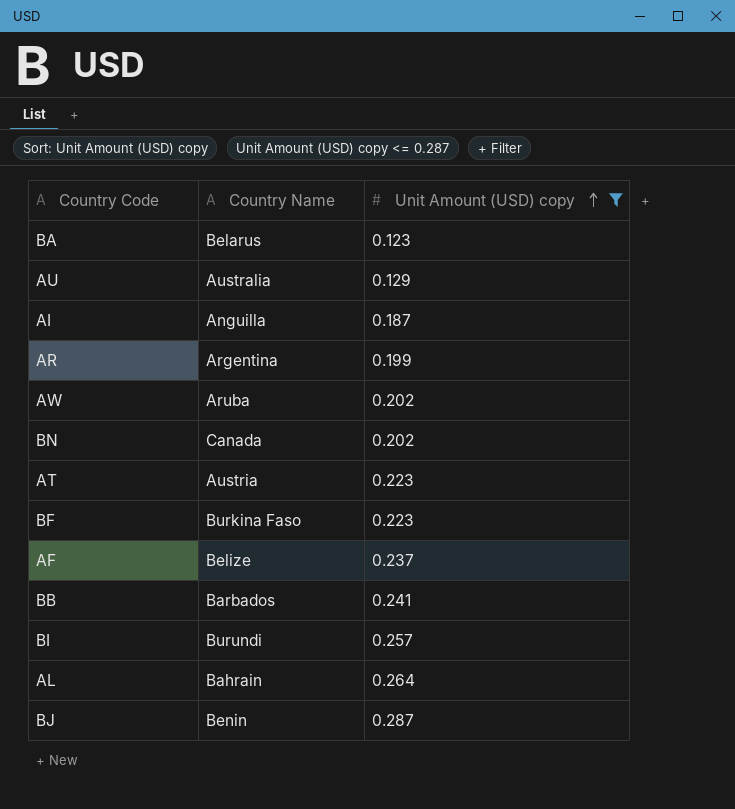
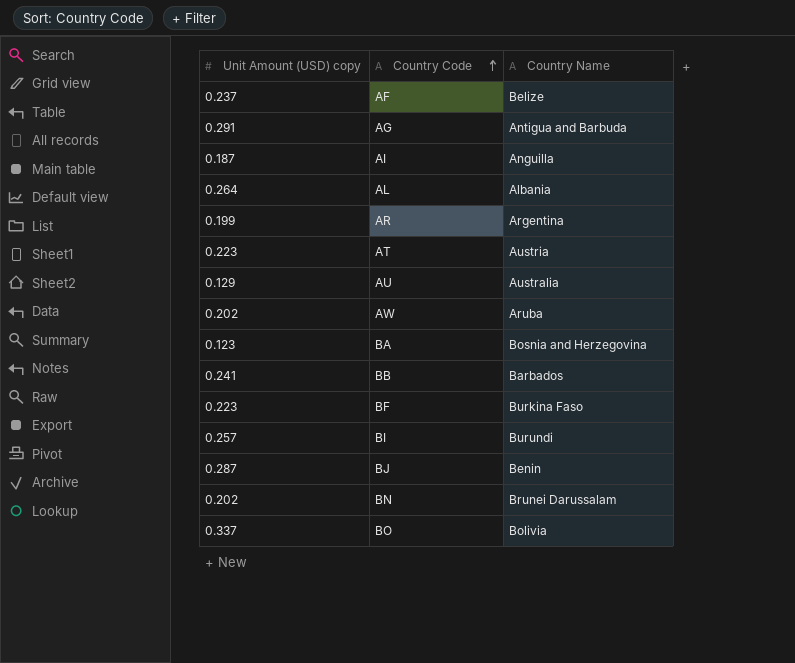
filter: Unit Amount (USD) copy <= 0.287 -> none
row order: Unit Amount (USD) copy ascending -> Country Code ascending
column Unit Amount (USD) copy | position: 3 -> 1
AL | Country Name: Bahrain -> Albania
BA | Country Name: Belarus -> Bosnia and Herzegovina
BN | Country Name: Canada -> Brunei Darussalam

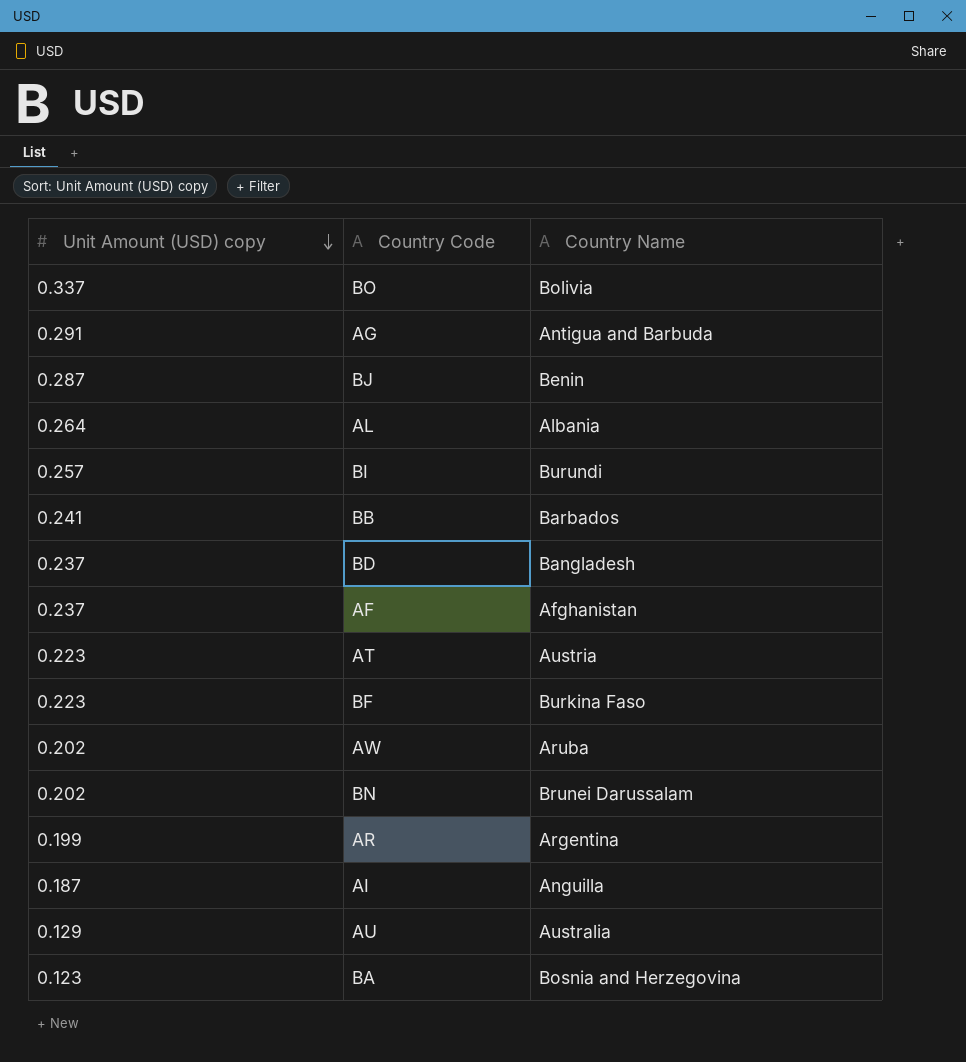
row order: Country Code ascending -> Unit Amount (USD) copy descending
row BD: none -> 0.237 | Bangladesh
AF | Country Name: Belize -> Afghanistan

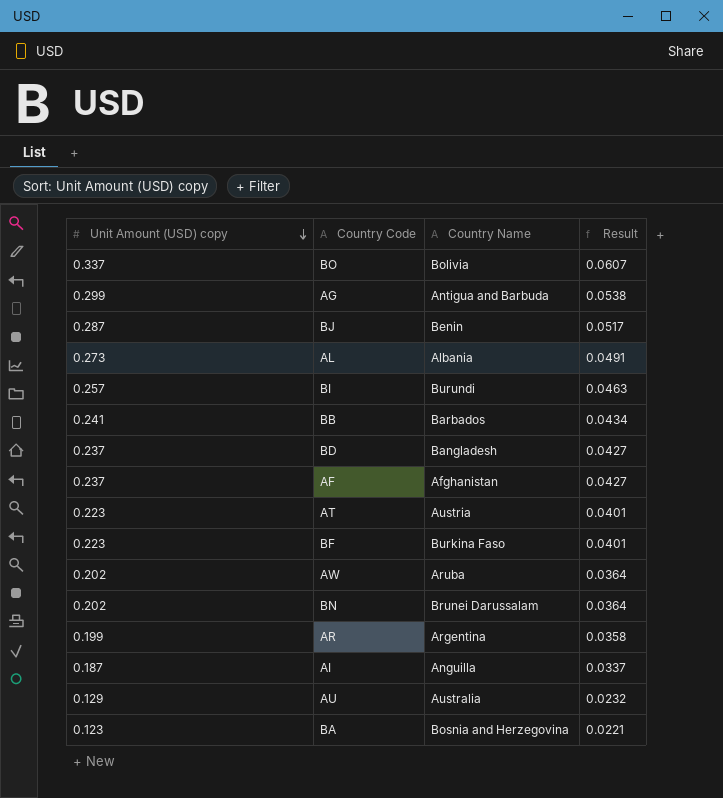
column Result | formula: none -> [Unit Amount (USD) copy] * 0.18
AG | Unit Amount (USD) copy: 0.291 -> 0.299
AL | Unit Amount (USD) copy: 0.264 -> 0.273

